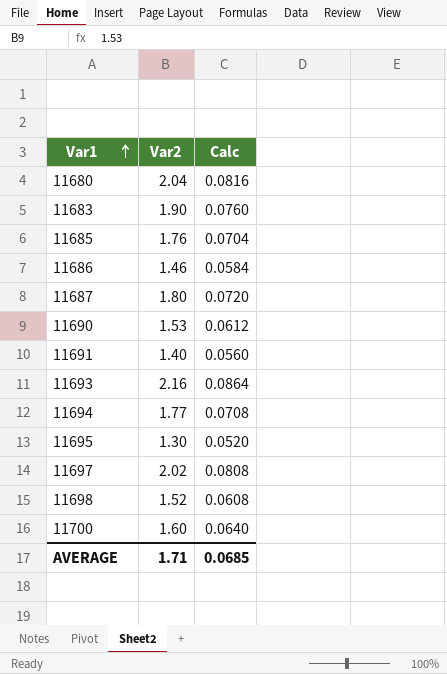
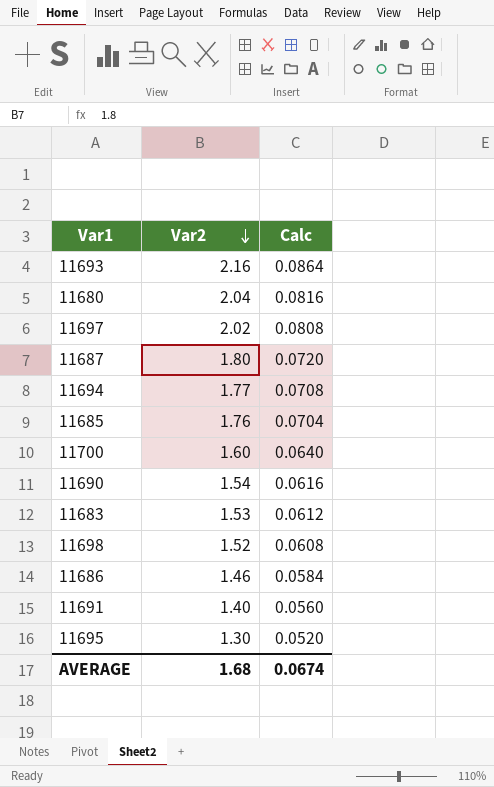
row order: Var1 ascending -> Var2 descending
11690 | Var2: 1.53 -> 1.54
11690 | Calc: 0.0612 -> 0.0616
11683 | Var2: 1.90 -> 1.53
11683 | Calc: 0.0760 -> 0.0612
AVERAGE | Var2: 1.71 -> 1.68
AVERAGE | Calc: 0.0685 -> 0.0674

